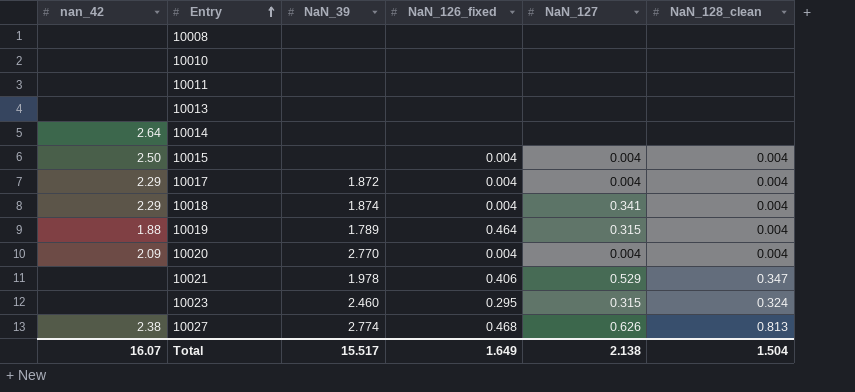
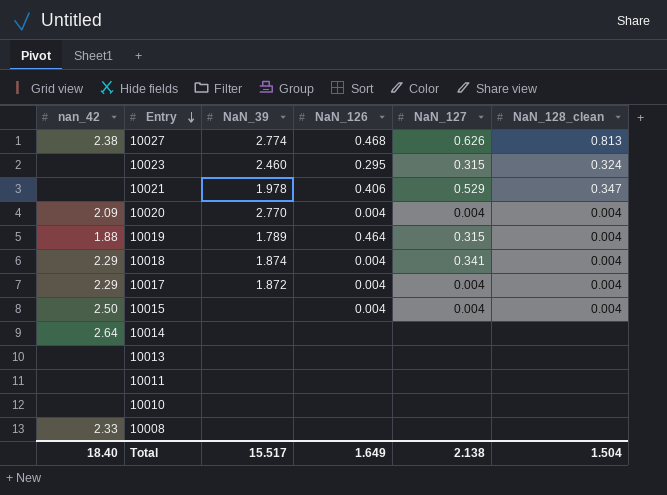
row order: Entry ascending -> Entry descending
column name: NaN_126_fixed -> NaN_126
10008 | nan_42: none -> 2.33
Total | nan_42: 16.07 -> 18.40

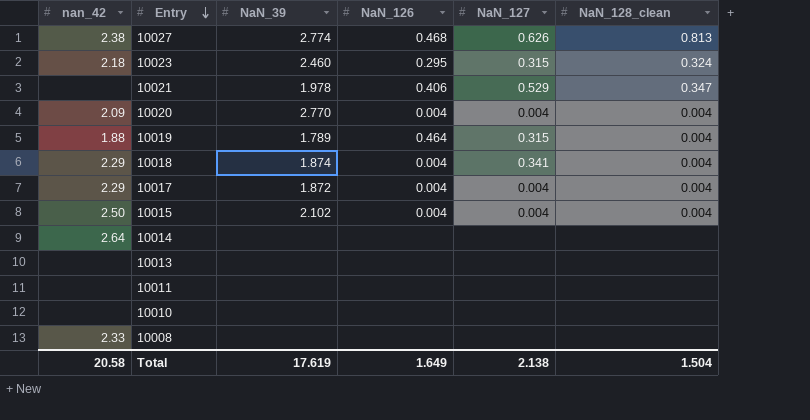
10023 | nan_42: none -> 2.18
10015 | NaN_39: none -> 2.102
Total | nan_42: 18.40 -> 20.58
Total | NaN_39: 15.517 -> 17.619

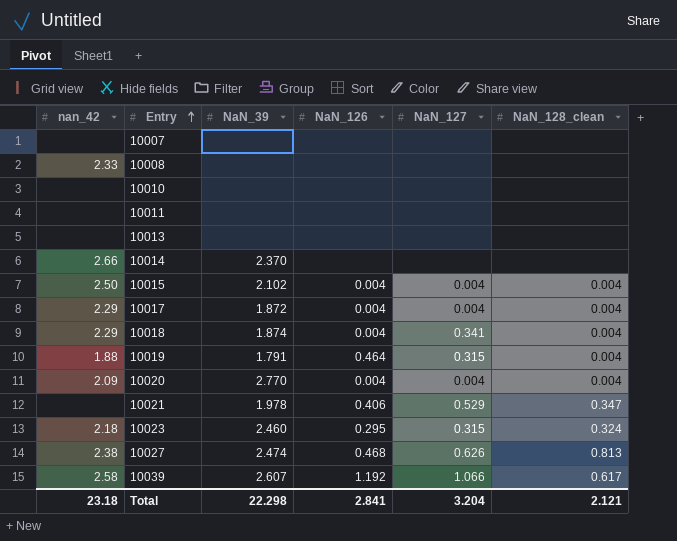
row order: Entry descending -> Entry ascending
row 10007: none -> none | none | none | none | none
10014 | nan_42: 2.64 -> 2.66
10014 | NaN_39: none -> 2.370
10019 | NaN_39: 1.789 -> 1.791
10027 | NaN_39: 2.774 -> 2.474
row 10039: none -> 2.58 | 2.607 | 1.192 | 1.066 | 0.617
Total | nan_42: 20.58 -> 23.18
Total | NaN_39: 17.619 -> 22.298
Total | NaN_126: 1.649 -> 2.841
Total | NaN_127: 2.138 -> 3.204
Total | NaN_128_clean: 1.504 -> 2.121

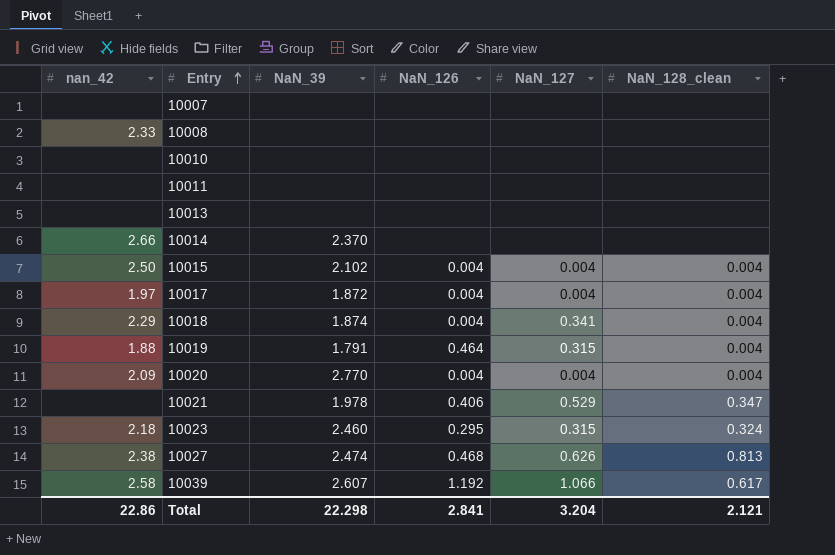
10017 | nan_42: 2.29 -> 1.97
Total | nan_42: 23.18 -> 22.86

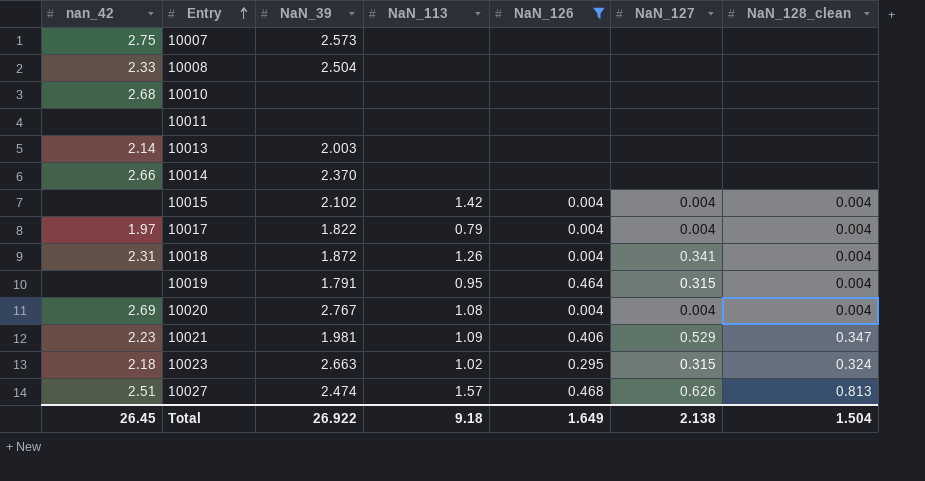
filter: none -> NaN_126 != 1.192
column NaN_113 | position: none -> 4
10007 | nan_42: none -> 2.75
10007 | NaN_39: none -> 2.573
10008 | NaN_39: none -> 2.504
10010 | nan_42: none -> 2.68
10013 | nan_42: none -> 2.14
10013 | NaN_39: none -> 2.003
10015 | nan_42: 2.50 -> none
10017 | NaN_39: 1.872 -> 1.822
10018 | nan_42: 2.29 -> 2.31
10018 | NaN_39: 1.874 -> 1.872
10019 | nan_42: 1.88 -> none
10020 | nan_42: 2.09 -> 2.69
10020 | NaN_39: 2.770 -> 2.767
10021 | nan_42: none -> 2.23
10021 | NaN_39: 1.978 -> 1.981
10023 | NaN_39: 2.460 -> 2.663
10027 | nan_42: 2.38 -> 2.51
Total | nan_42: 22.86 -> 26.45
Total | NaN_39: 22.298 -> 26.922
Total | NaN_126: 2.841 -> 1.649
Total | NaN_127: 3.204 -> 2.138
Total | NaN_128_clean: 2.121 -> 1.504

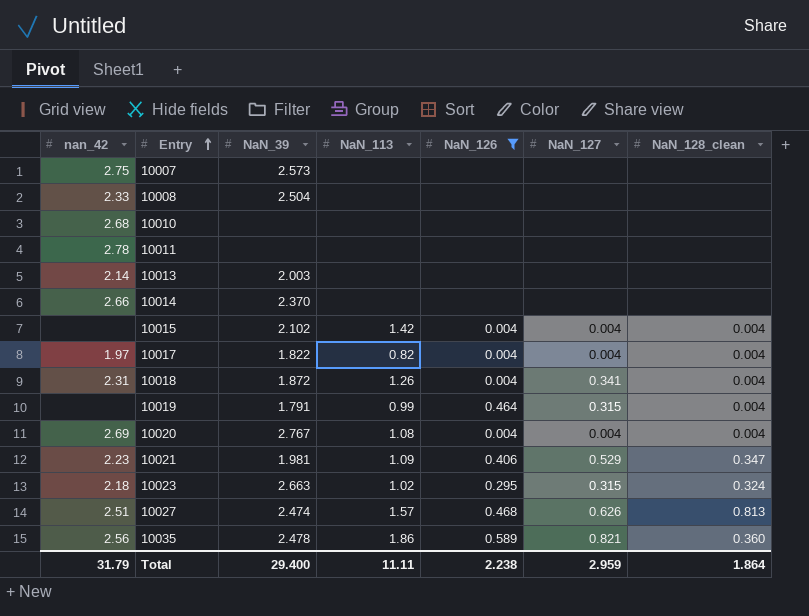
10011 | nan_42: none -> 2.78
10017 | NaN_113: 0.79 -> 0.82
10019 | NaN_113: 0.95 -> 0.99
row 10035: none -> 2.56 | 2.478 | 1.86 | 0.589 | 0.821 | 0.360
Total | nan_42: 26.45 -> 31.79
Total | NaN_39: 26.922 -> 29.400
Total | NaN_113: 9.18 -> 11.11
Total | NaN_126: 1.649 -> 2.238
Total | NaN_127: 2.138 -> 2.959
Total | NaN_128_clean: 1.504 -> 1.864

